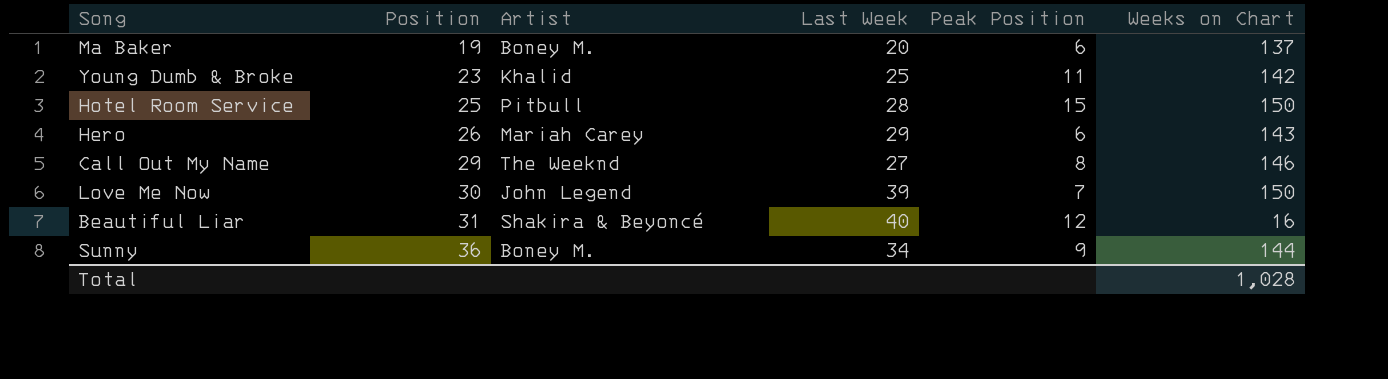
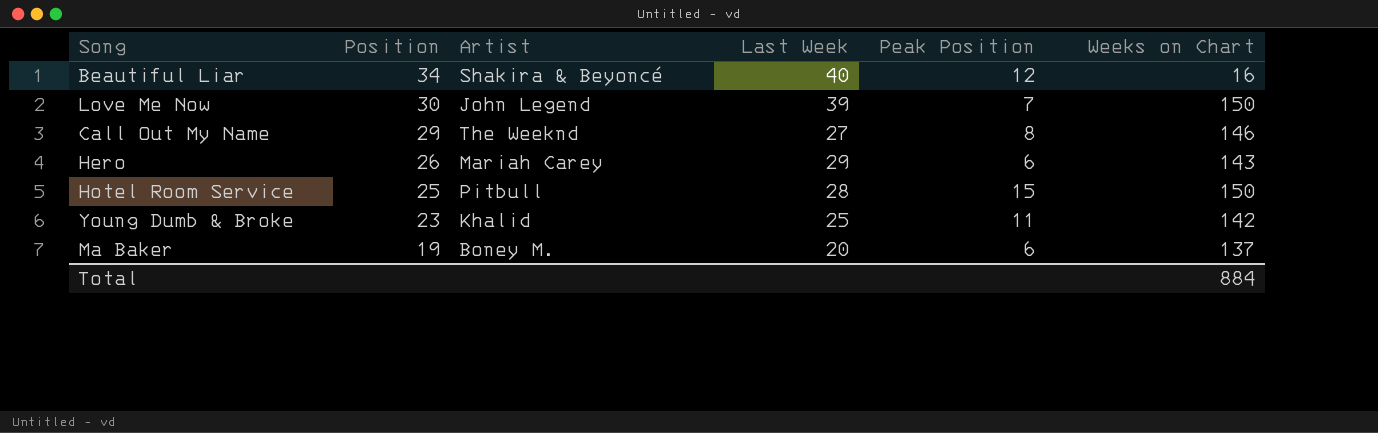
row order: Position ascending -> Position descending
row Sunny: 36 | Boney M. | 34 | 9 | 144 -> none
Beautiful Liar | Position: 31 -> 34
Total | Weeks on Chart: 1,028 -> 884

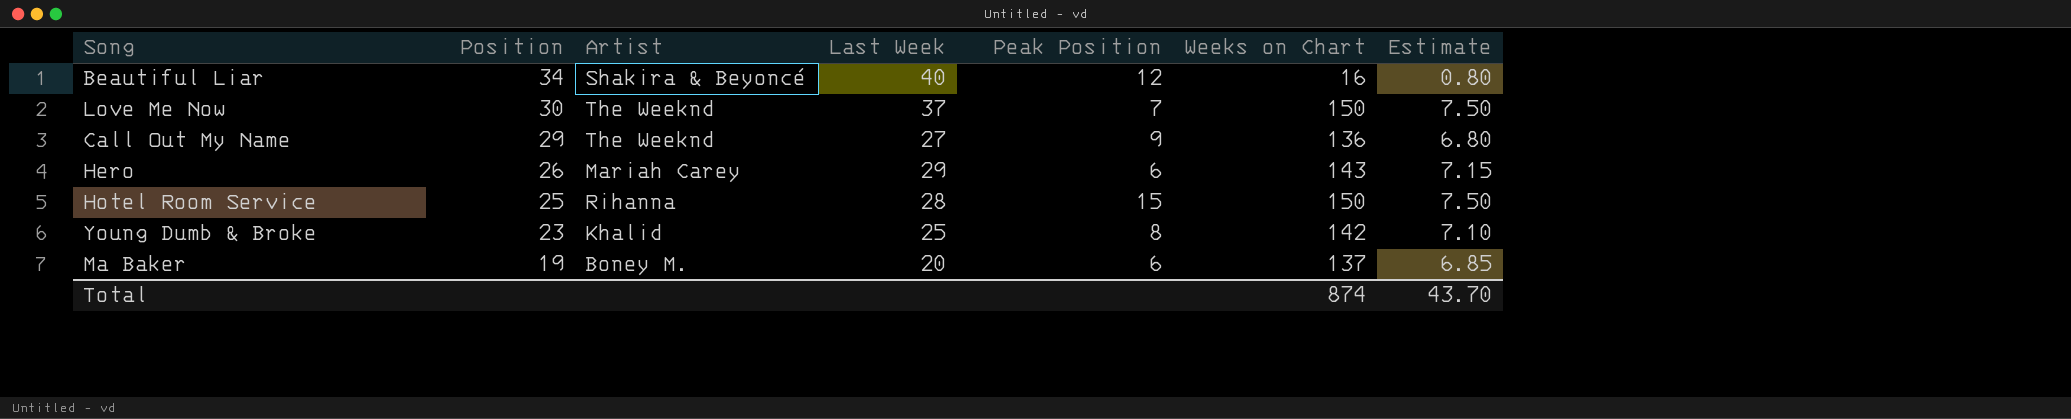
column Estimate | formula: none -> [Weeks on Chart] * 0.05
Love Me Now | Artist: John Legend -> The Weeknd
Love Me Now | Last Week: 39 -> 37
Call Out My Name | Peak Position: 8 -> 9
Call Out My Name | Weeks on Chart: 146 -> 136
Hotel Room Service | Artist: Pitbull -> Rihanna
Young Dumb & Broke | Peak Position: 11 -> 8
Total | Weeks on Chart: 884 -> 874

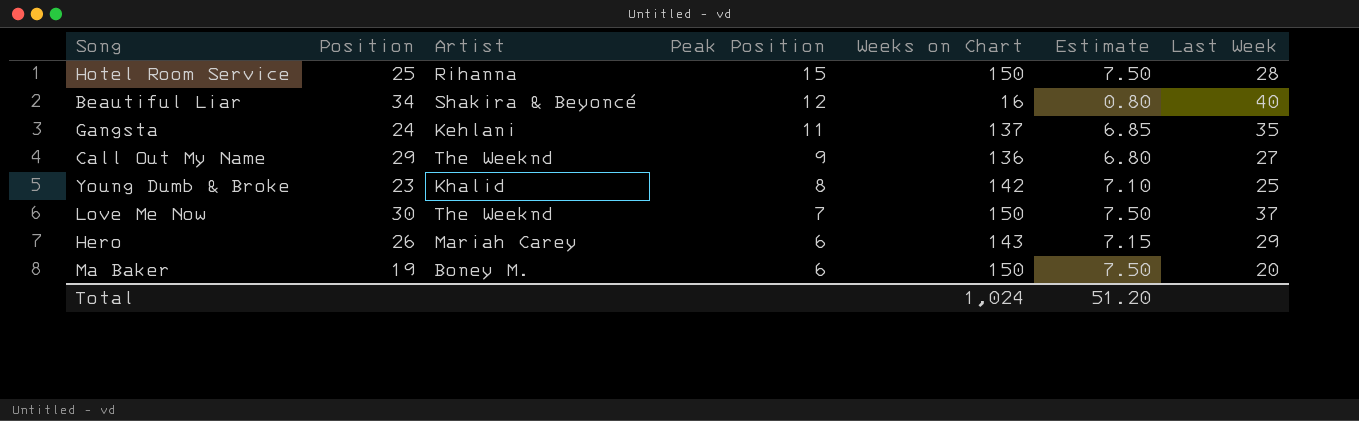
row order: Position descending -> Peak Position descending
column Last Week | position: 4 -> 7
row Gangsta: none -> 24 | Kehlani | 11 | 137 | 6.85 | 35
Ma Baker | Weeks on Chart: 137 -> 150
Ma Baker | Estimate: 6.85 -> 7.50
Total | Weeks on Chart: 874 -> 1,024
Total | Estimate: 43.70 -> 51.20

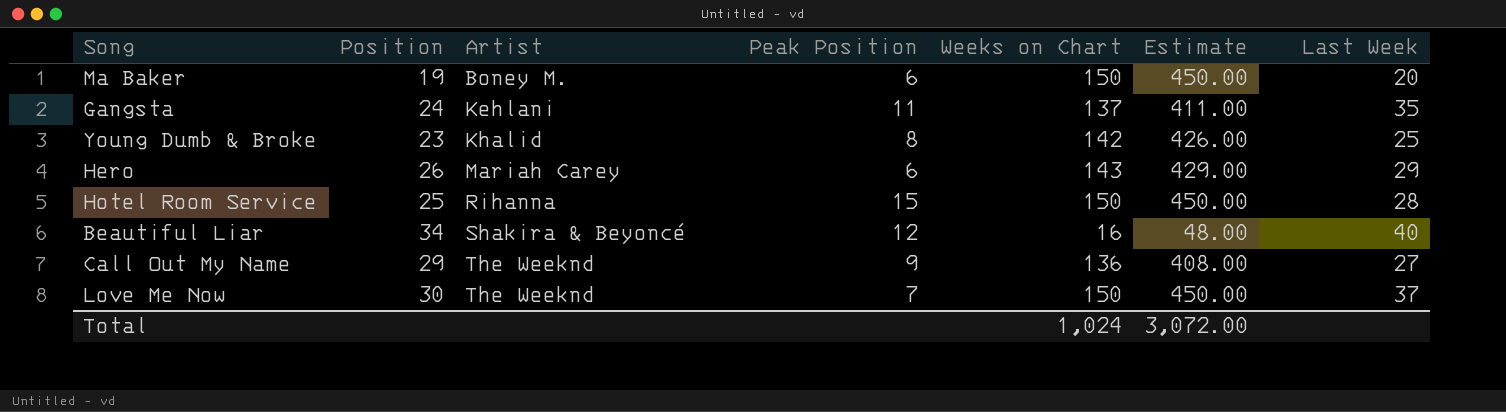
row order: Peak Position descending -> Artist ascending
column Estimate | formula: [Weeks on Chart] * 0.05 -> [Weeks on Chart] * 3
Total | Estimate: 51.20 -> 3,072.00

